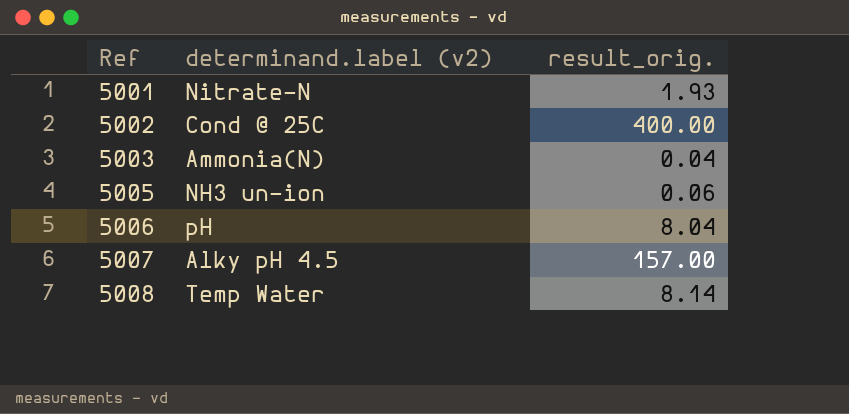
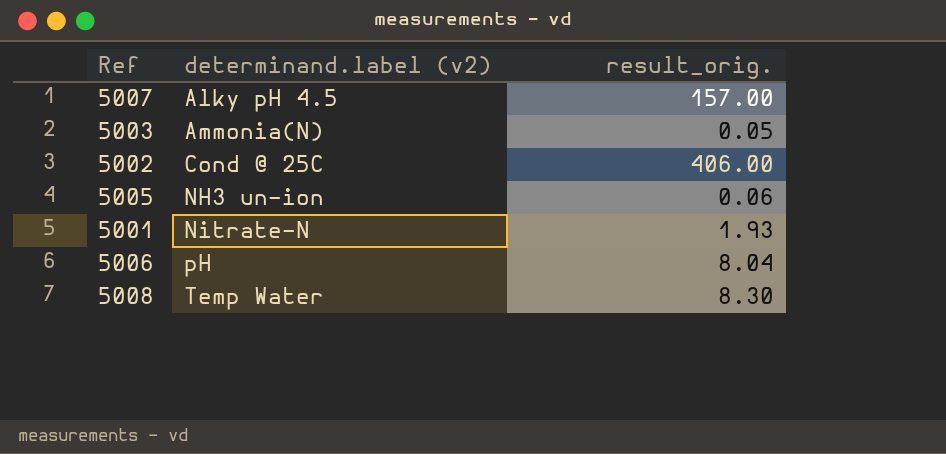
row order: Ref ascending -> determinand.label (v2) ascending
5003 | result_orig.: 0.04 -> 0.05
5002 | result_orig.: 400.00 -> 406.00
5008 | result_orig.: 8.14 -> 8.30

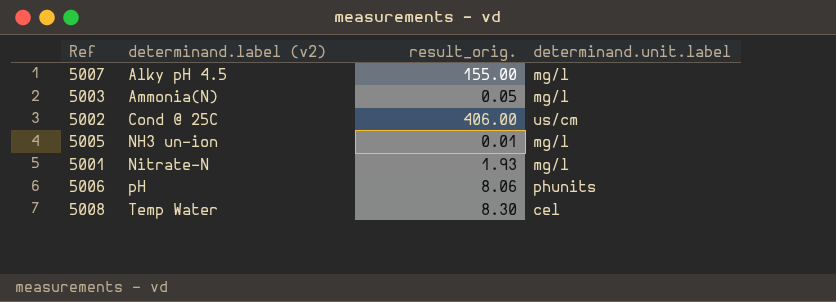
column determinand.unit.label | position: none -> 4
5007 | result_orig.: 157.00 -> 155.00
5005 | result_orig.: 0.06 -> 0.01
5006 | result_orig.: 8.04 -> 8.06

